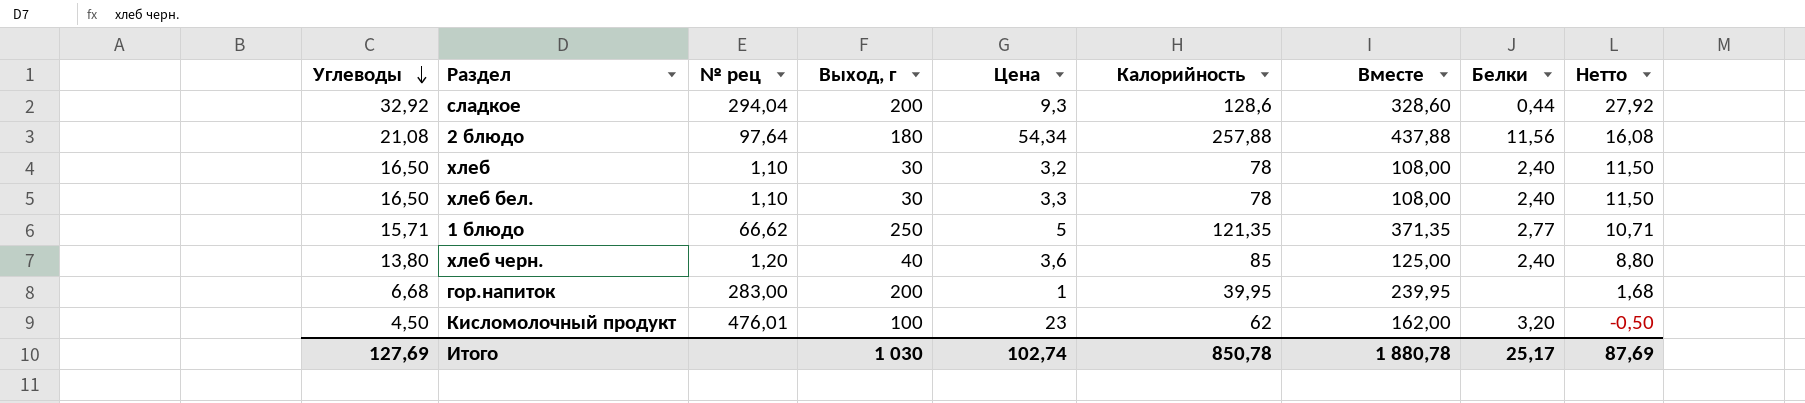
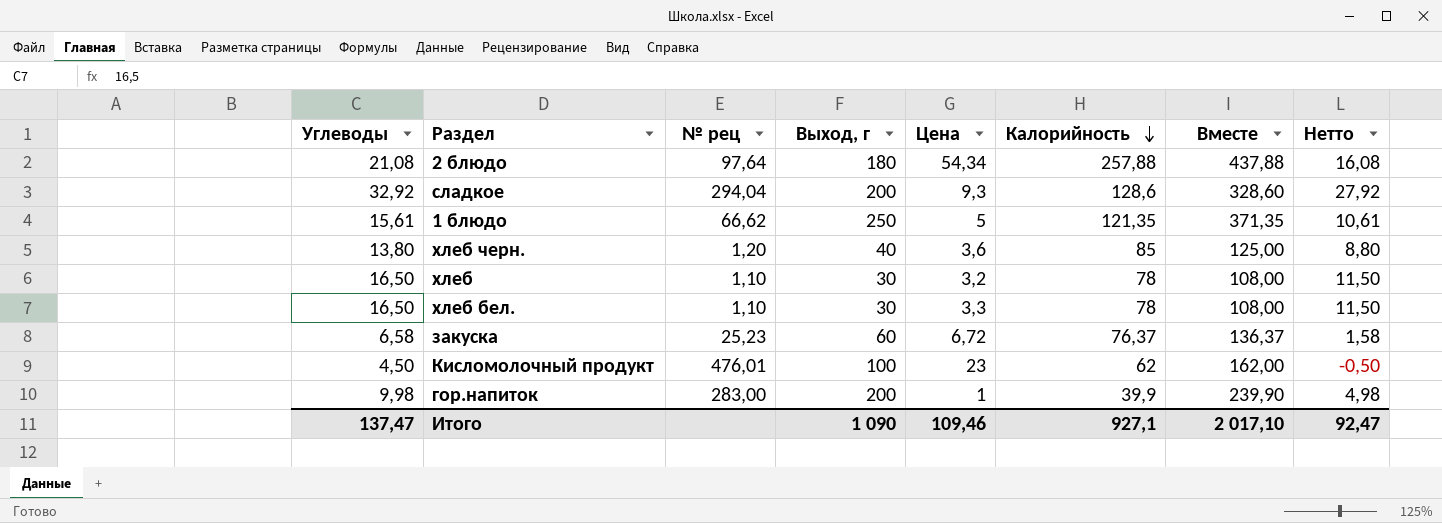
row order: Углеводы descending -> Калорийность descending
column Белки | position: 8 -> none
1 блюдо | Углеводы: 15,71 -> 15,61
1 блюдо | Нетто: 10,71 -> 10,61
row закуска: none -> 6,58 | 25,23 | 60 | 6,72 | 76,37 | 136,37 | 1,58
гор.напиток | Углеводы: 6,68 -> 9,98
гор.напиток | Калорийность: 39,95 -> 39,9
гор.напиток | Вместе: 239,95 -> 239,90
гор.напиток | Нетто: 1,68 -> 4,98
Итого | Углеводы: 127,69 -> 137,47
Итого | Выход, г: 1 030 -> 1 090
Итого | Цена: 102,74 -> 109,46
Итого | Калорийность: 850,78 -> 927,1
Итого | Вместе: 1 880,78 -> 2 017,10
Итого | Нетто: 87,69 -> 92,47

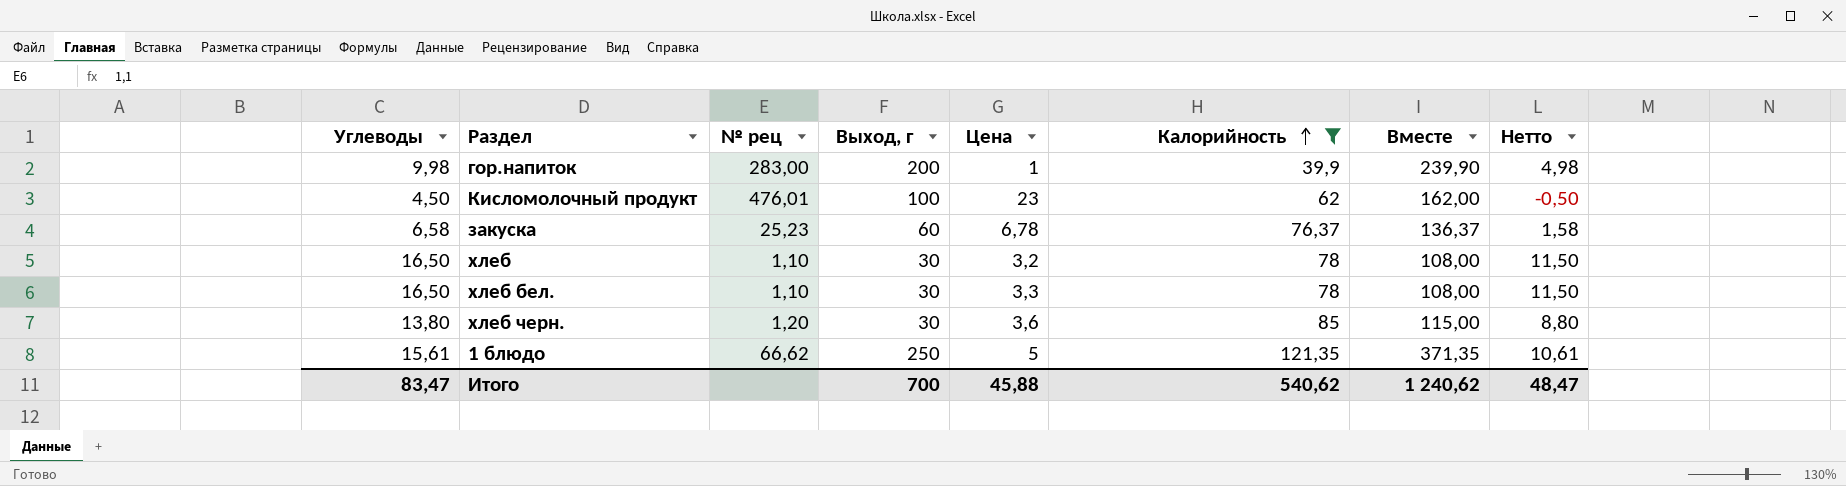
filter: none -> Калорийность <= 121,35
row order: Калорийность descending -> Калорийность ascending
закуска | Цена: 6,72 -> 6,78
хлеб черн. | Выход, г: 40 -> 30
хлеб черн. | Вместе: 125,00 -> 115,00
Итого | Углеводы: 137,47 -> 83,47
Итого | Выход, г: 1 090 -> 700
Итого | Цена: 109,46 -> 45,88
Итого | Калорийность: 927,1 -> 540,62
Итого | Вместе: 2 017,10 -> 1 240,62
Итого | Нетто: 92,47 -> 48,47

